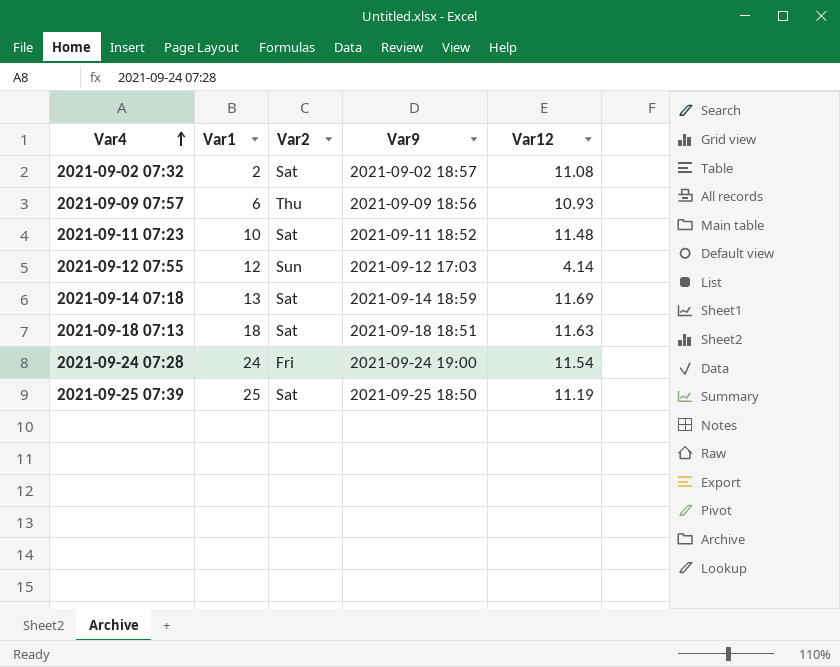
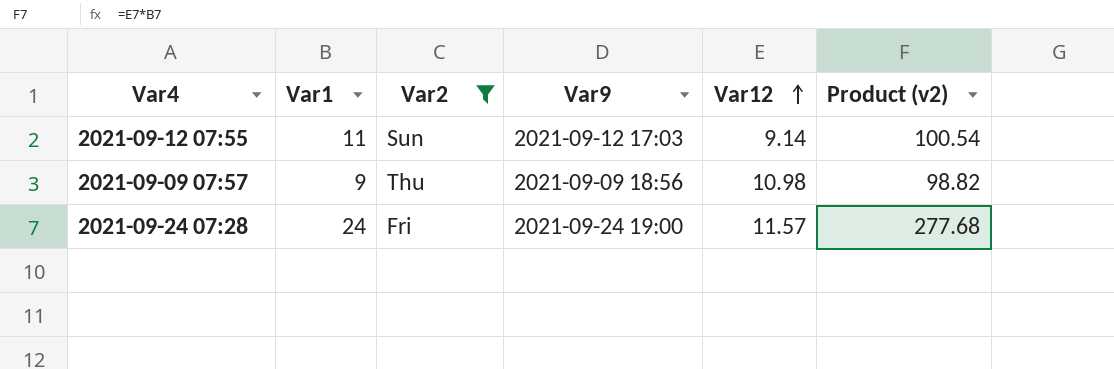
filter: none -> Var2 != Sat
row order: Var4 ascending -> Var12 ascending
column Product (v2) | formula: none -> [Var1] * [Var12]
2021-09-12 07:55 | Var1: 12 -> 11
2021-09-12 07:55 | Var12: 4.14 -> 9.14
2021-09-09 07:57 | Var1: 6 -> 9
2021-09-09 07:57 | Var12: 10.93 -> 10.98
2021-09-24 07:28 | Var12: 11.54 -> 11.57

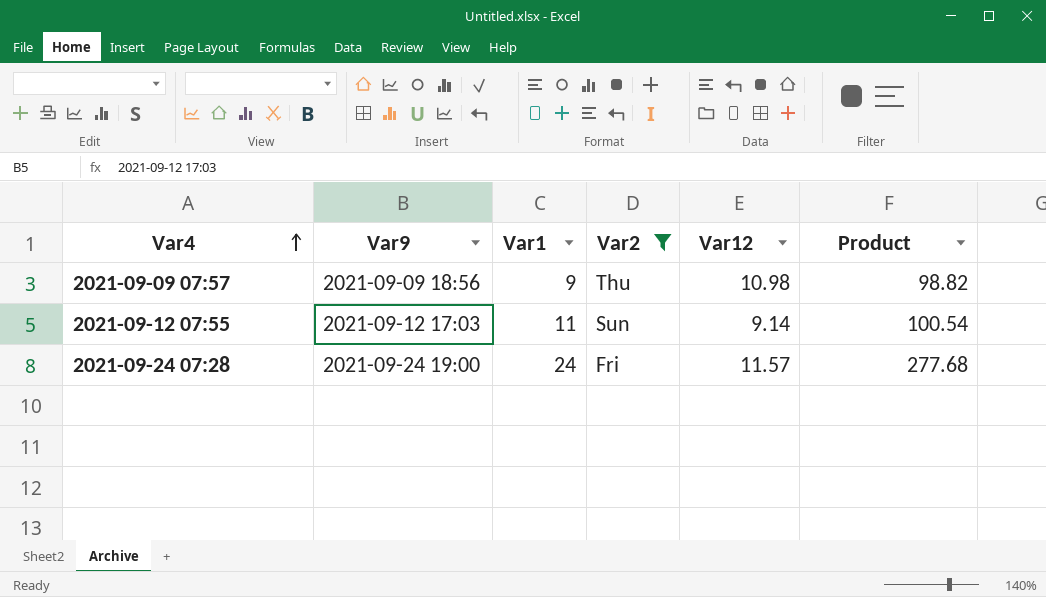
row order: Var12 ascending -> Var4 ascending
column Var9 | position: 4 -> 2
column name: Product (v2) -> Product

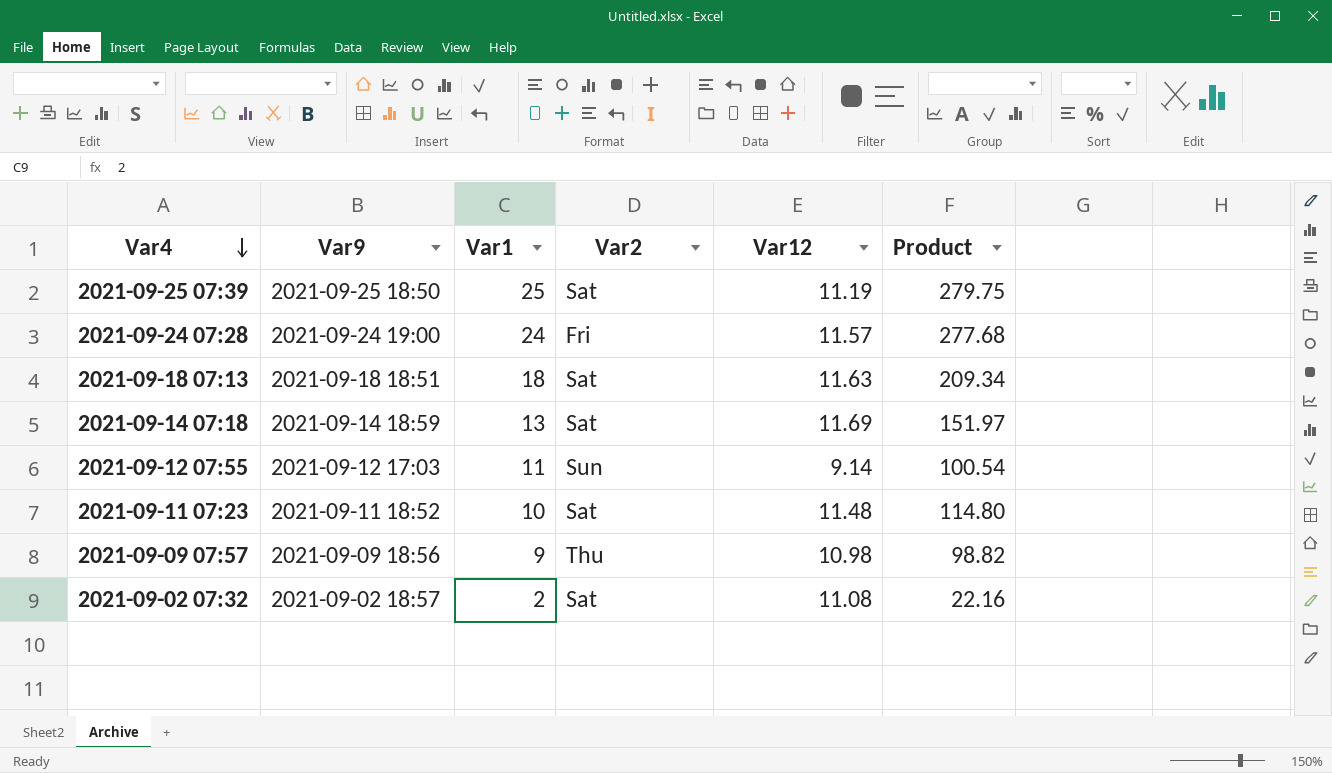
filter: Var2 != Sat -> none
row order: Var4 ascending -> Var4 descending

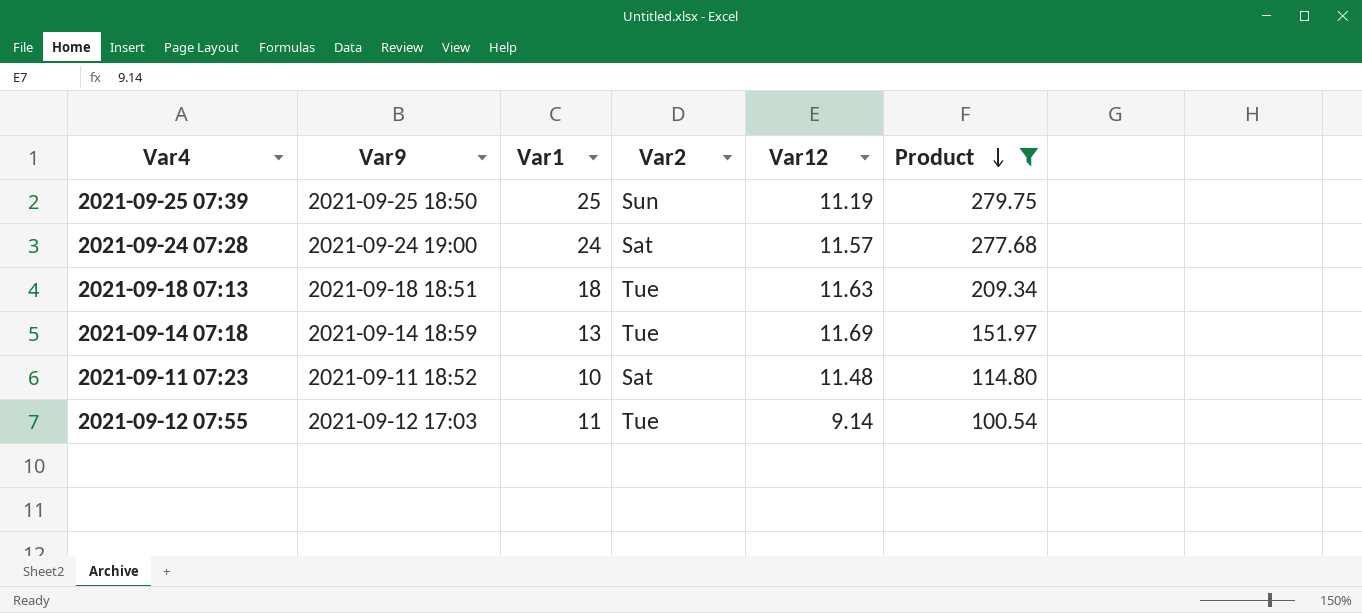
filter: none -> Product >= 100.54
row order: Var4 descending -> Product descending
2021-09-25 07:39 | Var2: Sat -> Sun
2021-09-24 07:28 | Var2: Fri -> Sat
2021-09-18 07:13 | Var2: Sat -> Tue
2021-09-14 07:18 | Var2: Sat -> Tue
2021-09-12 07:55 | Var2: Sun -> Tue

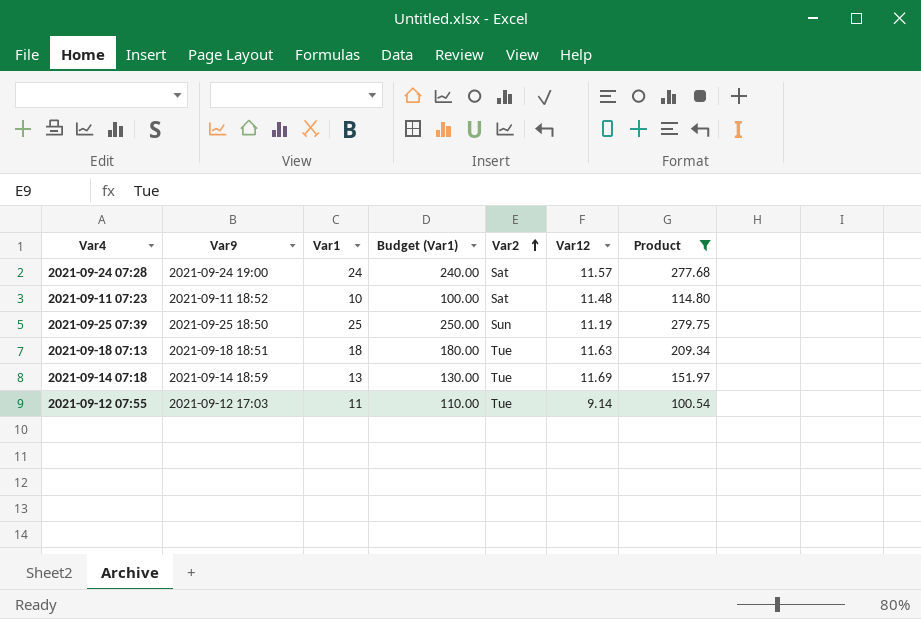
row order: Product descending -> Var2 ascending
column Budget (Var1) | formula: none -> [Var1] * 10

